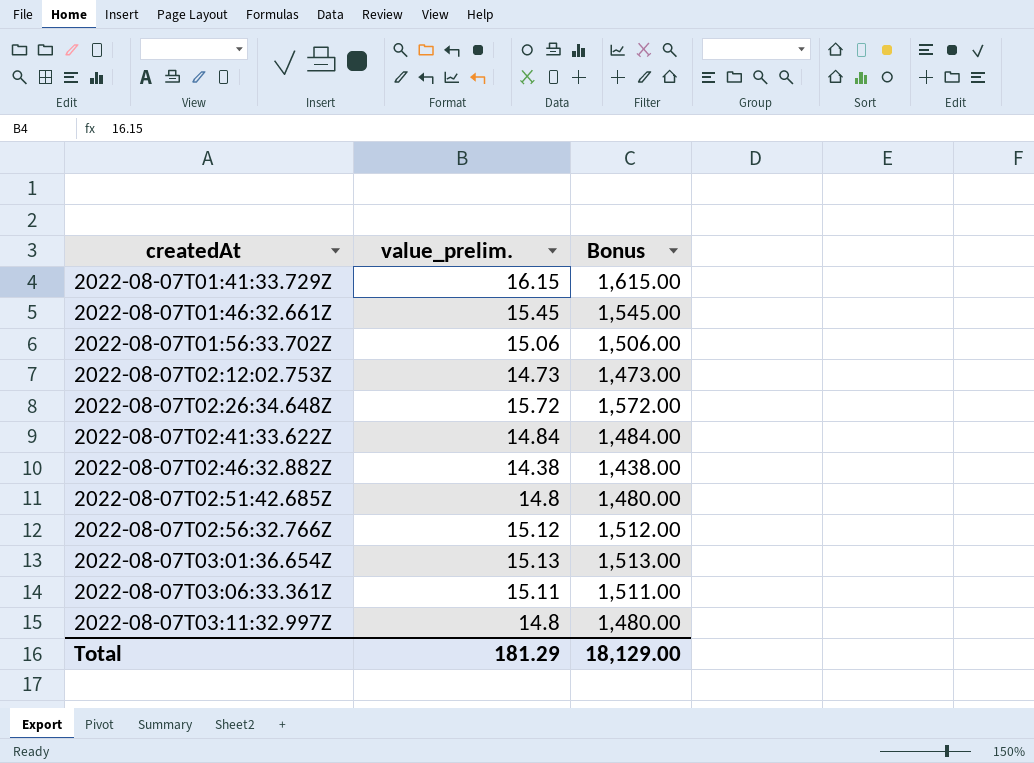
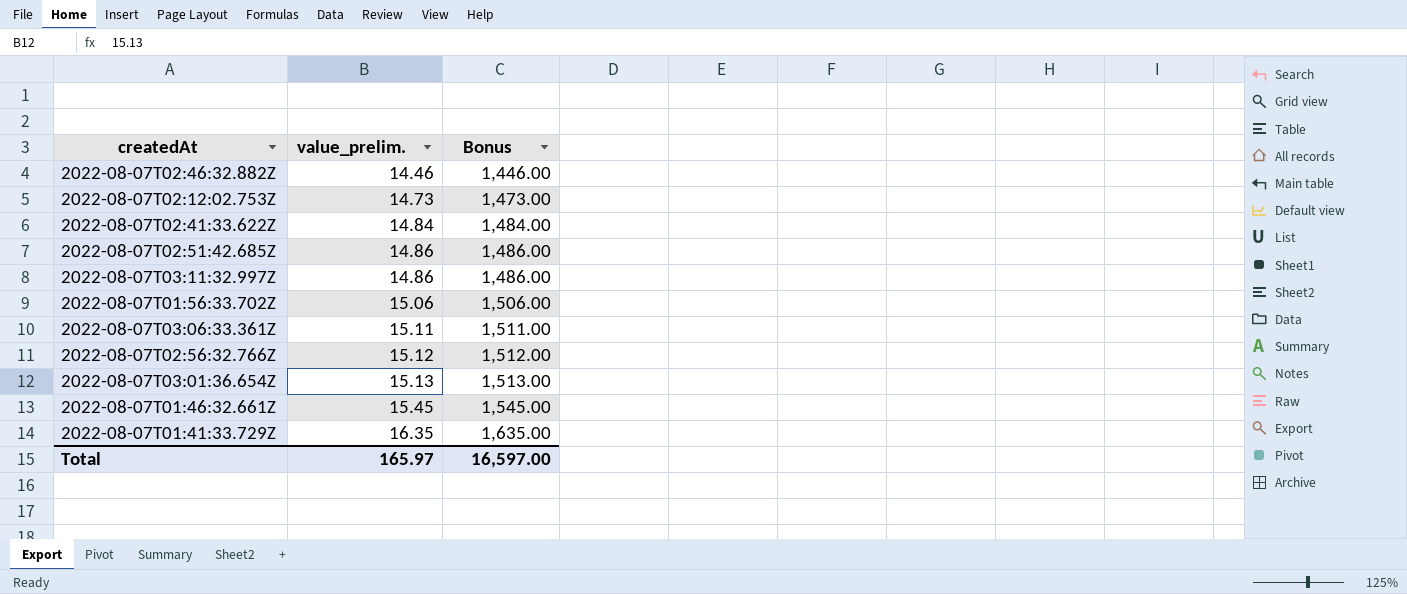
row order: createdAt ascending -> value_prelim. ascending
row 2022-08-07T02:26:34.648Z: 15.72 | 1,572.00 -> none
2022-08-07T02:46:32.882Z | value_prelim.: 14.38 -> 14.46
2022-08-07T02:46:32.882Z | Bonus: 1,438.00 -> 1,446.00
2022-08-07T02:51:42.685Z | value_prelim.: 14.8 -> 14.86
2022-08-07T02:51:42.685Z | Bonus: 1,480.00 -> 1,486.00
2022-08-07T03:11:32.997Z | value_prelim.: 14.8 -> 14.86
2022-08-07T03:11:32.997Z | Bonus: 1,480.00 -> 1,486.00
2022-08-07T01:41:33.729Z | value_prelim.: 16.15 -> 16.35
2022-08-07T01:41:33.729Z | Bonus: 1,615.00 -> 1,635.00
Total | value_prelim.: 181.29 -> 165.97
Total | Bonus: 18,129.00 -> 16,597.00

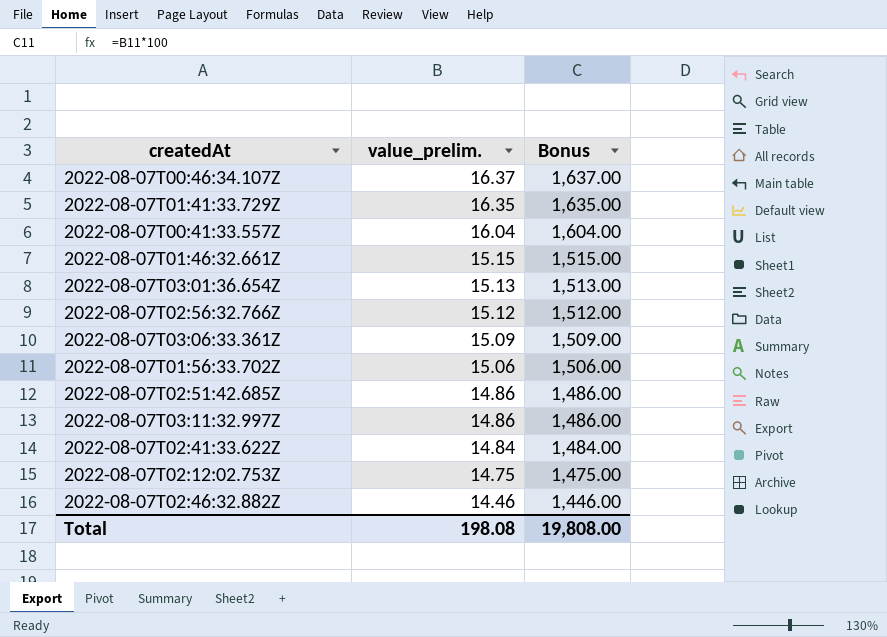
row order: value_prelim. ascending -> value_prelim. descending
row 2022-08-07T00:46:34.107Z: none -> 16.37 | 1,637.00
row 2022-08-07T00:41:33.557Z: none -> 16.04 | 1,604.00
2022-08-07T01:46:32.661Z | value_prelim.: 15.45 -> 15.15
2022-08-07T01:46:32.661Z | Bonus: 1,545.00 -> 1,515.00
2022-08-07T03:06:33.361Z | value_prelim.: 15.11 -> 15.09
2022-08-07T03:06:33.361Z | Bonus: 1,511.00 -> 1,509.00
2022-08-07T02:12:02.753Z | value_prelim.: 14.73 -> 14.75
2022-08-07T02:12:02.753Z | Bonus: 1,473.00 -> 1,475.00
Total | value_prelim.: 165.97 -> 198.08
Total | Bonus: 16,597.00 -> 19,808.00

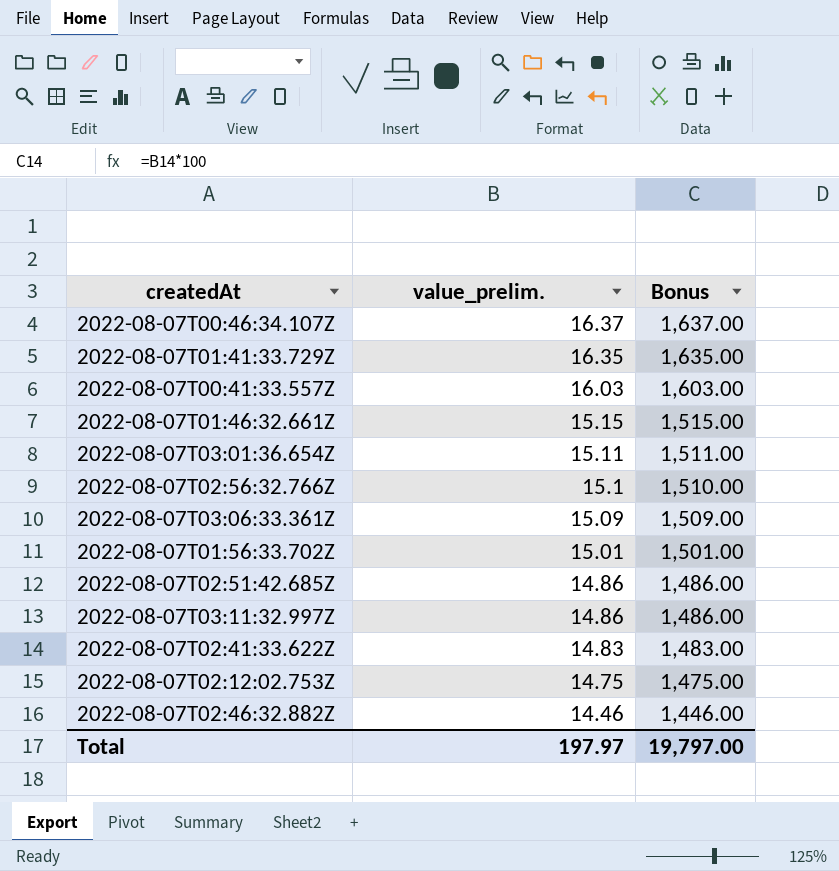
2022-08-07T00:41:33.557Z | value_prelim.: 16.04 -> 16.03
2022-08-07T00:41:33.557Z | Bonus: 1,604.00 -> 1,603.00
2022-08-07T03:01:36.654Z | value_prelim.: 15.13 -> 15.11
2022-08-07T03:01:36.654Z | Bonus: 1,513.00 -> 1,511.00
2022-08-07T02:56:32.766Z | value_prelim.: 15.12 -> 15.1
2022-08-07T02:56:32.766Z | Bonus: 1,512.00 -> 1,510.00
2022-08-07T01:56:33.702Z | value_prelim.: 15.06 -> 15.01
2022-08-07T01:56:33.702Z | Bonus: 1,506.00 -> 1,501.00
2022-08-07T02:41:33.622Z | value_prelim.: 14.84 -> 14.83
2022-08-07T02:41:33.622Z | Bonus: 1,484.00 -> 1,483.00
Total | value_prelim.: 198.08 -> 197.97
Total | Bonus: 19,808.00 -> 19,797.00

